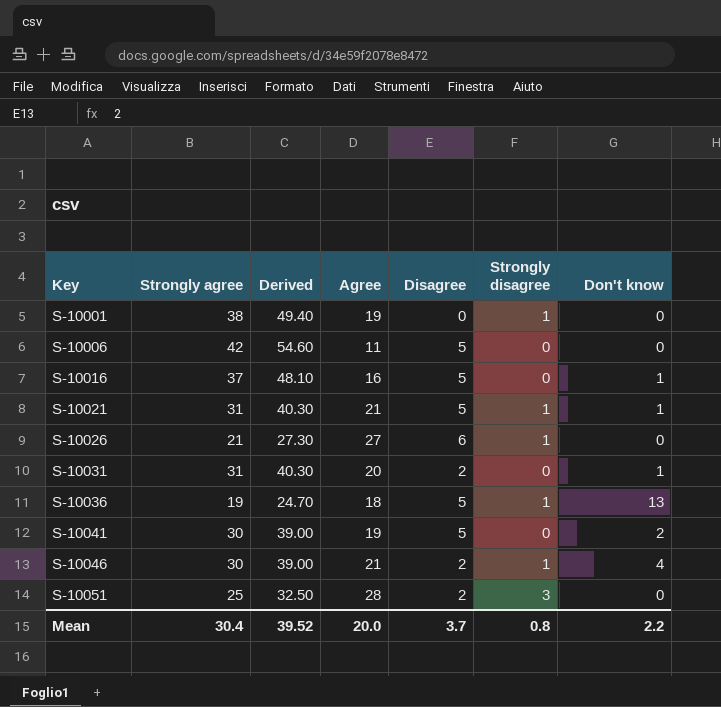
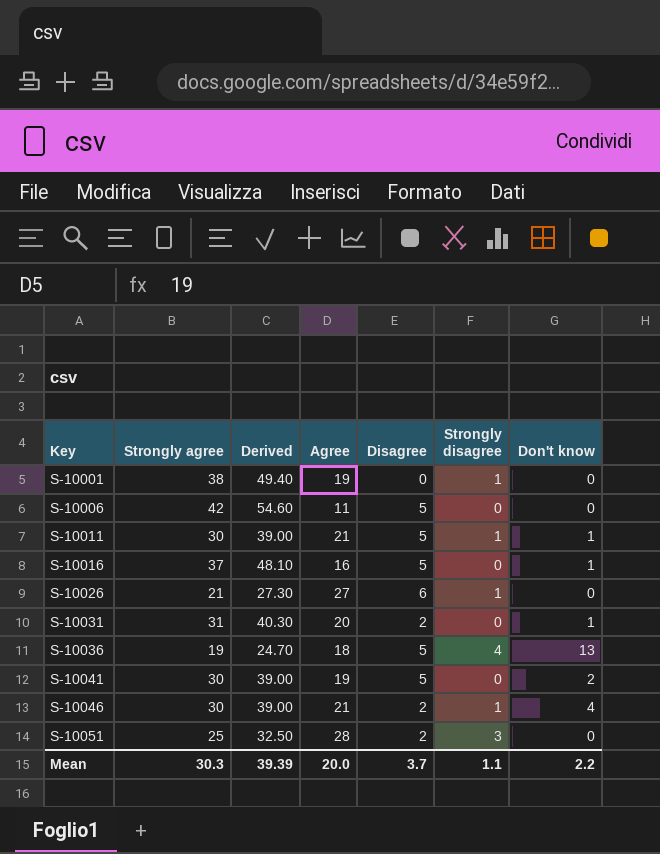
row S-10021: 31 | 40.30 | 21 | 5 | 1 | 1 -> none
row S-10011: none -> 30 | 39.00 | 21 | 5 | 1 | 1
S-10036 | Strongly disagree: 1 -> 4
Mean | Strongly agree: 30.4 -> 30.3
Mean | Derived: 39.52 -> 39.39
Mean | Strongly disagree: 0.8 -> 1.1

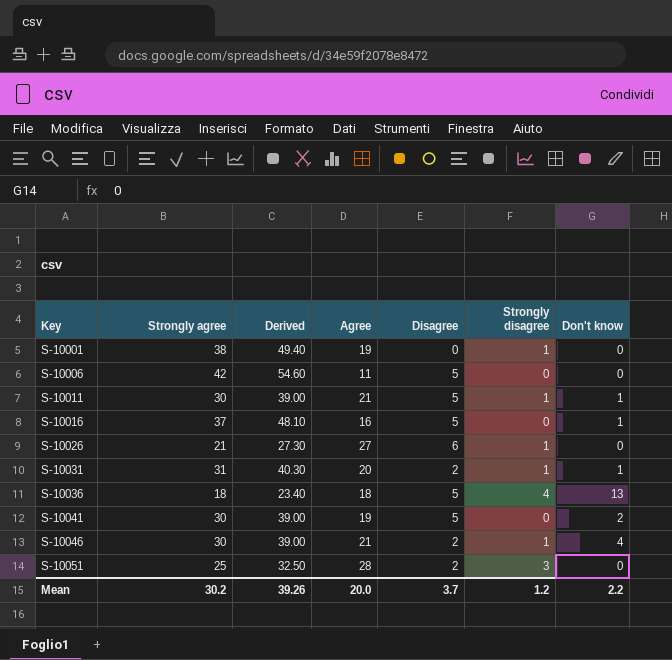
S-10031 | Strongly disagree: 0 -> 1
S-10036 | Strongly agree: 19 -> 18
S-10036 | Derived: 24.70 -> 23.40
Mean | Strongly agree: 30.3 -> 30.2
Mean | Derived: 39.39 -> 39.26
Mean | Strongly disagree: 1.1 -> 1.2

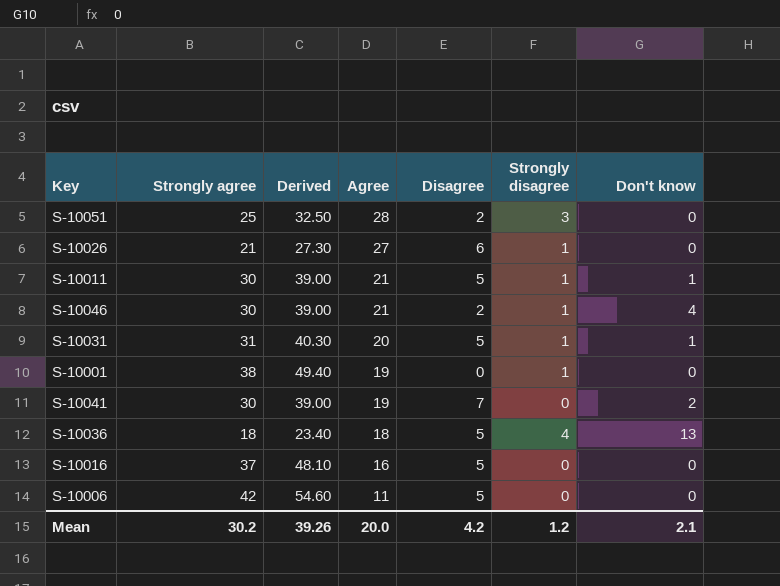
row order: Key ascending -> Agree descending
S-10031 | Disagree: 2 -> 5
S-10041 | Disagree: 5 -> 7
S-10016 | Don't know: 1 -> 0
Mean | Disagree: 3.7 -> 4.2
Mean | Don't know: 2.2 -> 2.1

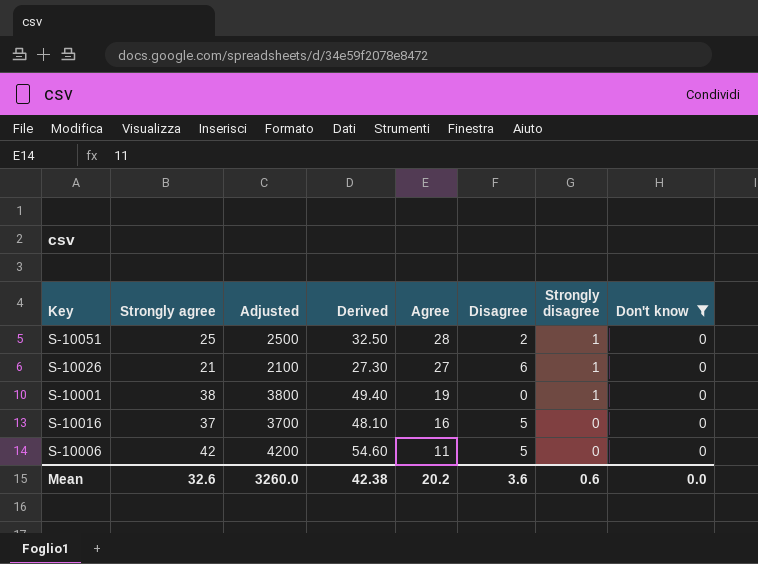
filter: none -> Don't know = 0
column Adjusted | formula: none -> [Strongly agree] * 100
S-10051 | Strongly disagree: 3 -> 1
Mean | Strongly agree: 30.2 -> 32.6
Mean | Derived: 39.26 -> 42.38
Mean | Agree: 20.0 -> 20.2
Mean | Disagree: 4.2 -> 3.6
Mean | Strongly disagree: 1.2 -> 0.6
Mean | Don't know: 2.1 -> 0.0

